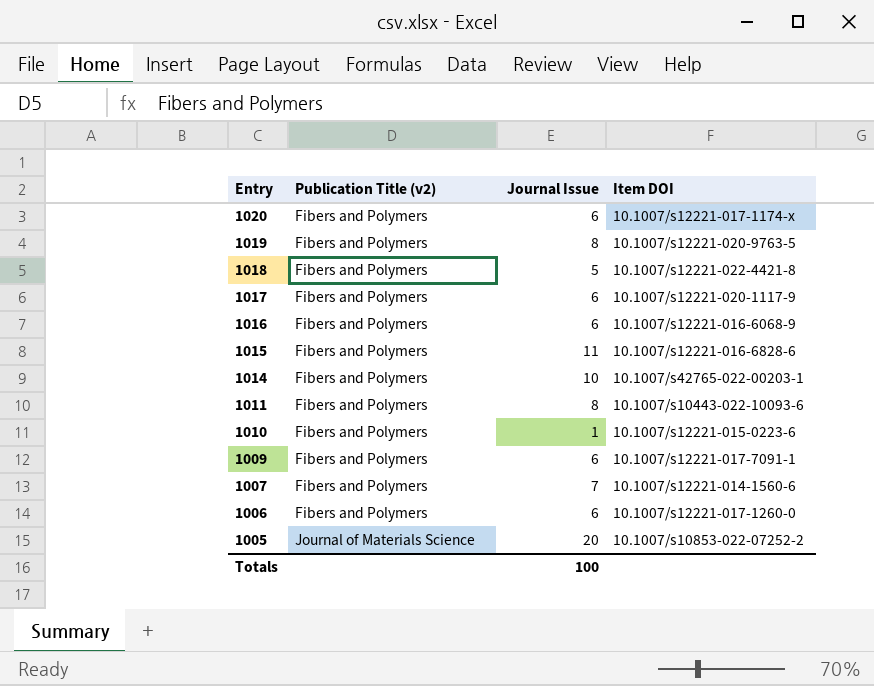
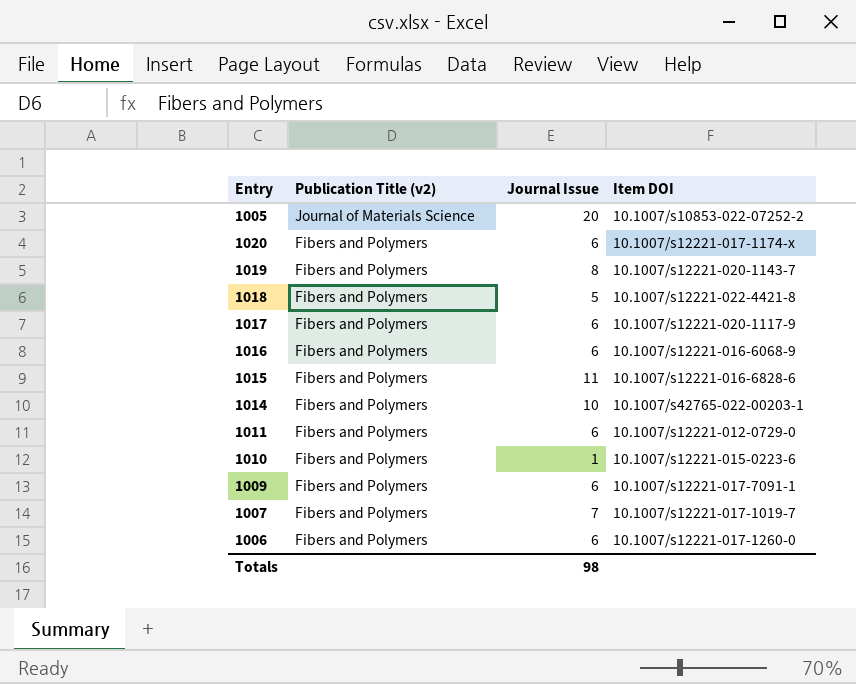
row order: Entry descending -> Publication Title (v2) descending
1019 | Item DOI: 10.1007/s12221-020-9763-5 -> 10.1007/s12221-020-1143-7
1011 | Journal Issue: 8 -> 6
1011 | Item DOI: 10.1007/s10443-022-10093-6 -> 10.1007/s12221-012-0729-0
1007 | Item DOI: 10.1007/s12221-014-1560-6 -> 10.1007/s12221-017-1019-7
Totals | Journal Issue: 100 -> 98

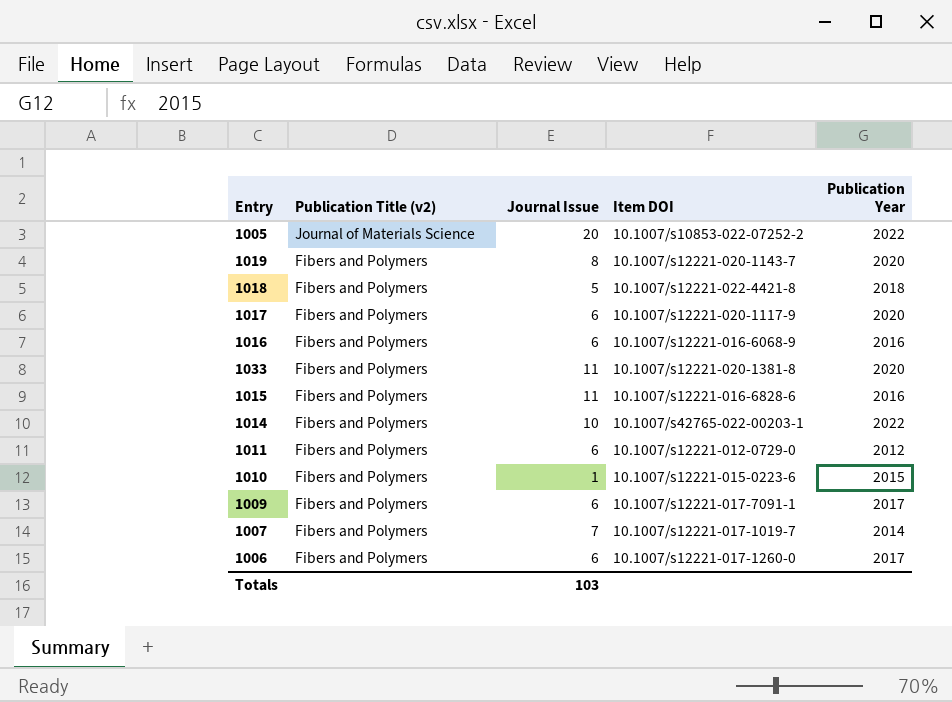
column Publication Year | position: none -> 5
row 1020: Fibers and Polymers | 6 | 10.1007/s12221-017-1174-x -> none
row 1033: none -> Fibers and Polymers | 11 | 10.1007/s12221-020-1381-8 | 2020
Totals | Journal Issue: 98 -> 103

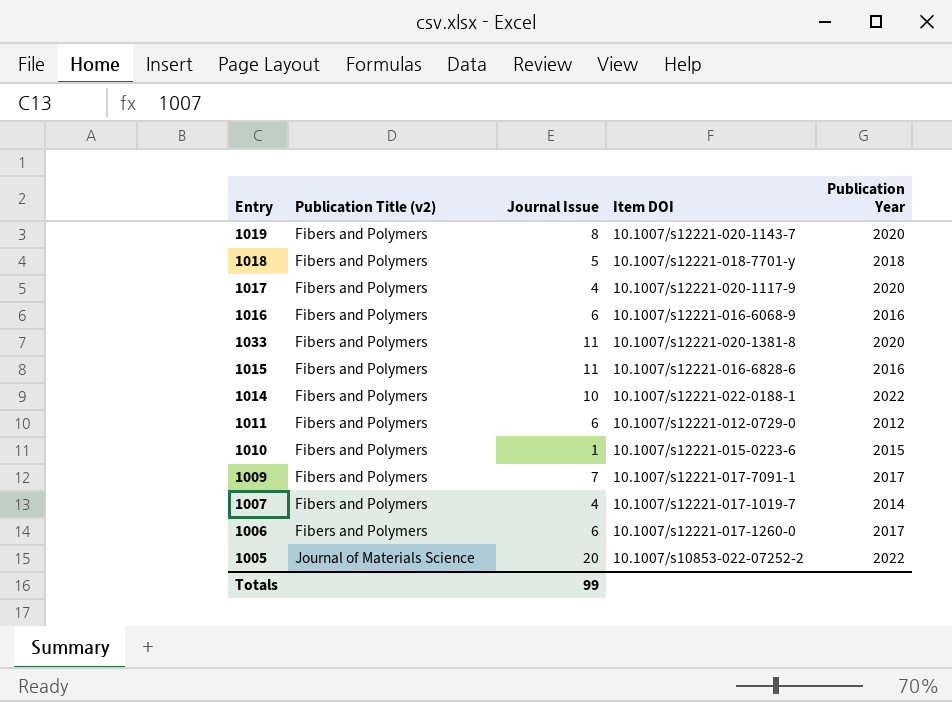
row order: Publication Title (v2) descending -> Publication Title (v2) ascending
1018 | Item DOI: 10.1007/s12221-022-4421-8 -> 10.1007/s12221-018-7701-y
1017 | Journal Issue: 6 -> 4
1014 | Item DOI: 10.1007/s42765-022-00203-1 -> 10.1007/s12221-022-0188-1
1009 | Journal Issue: 6 -> 7
1007 | Journal Issue: 7 -> 4
Totals | Journal Issue: 103 -> 99

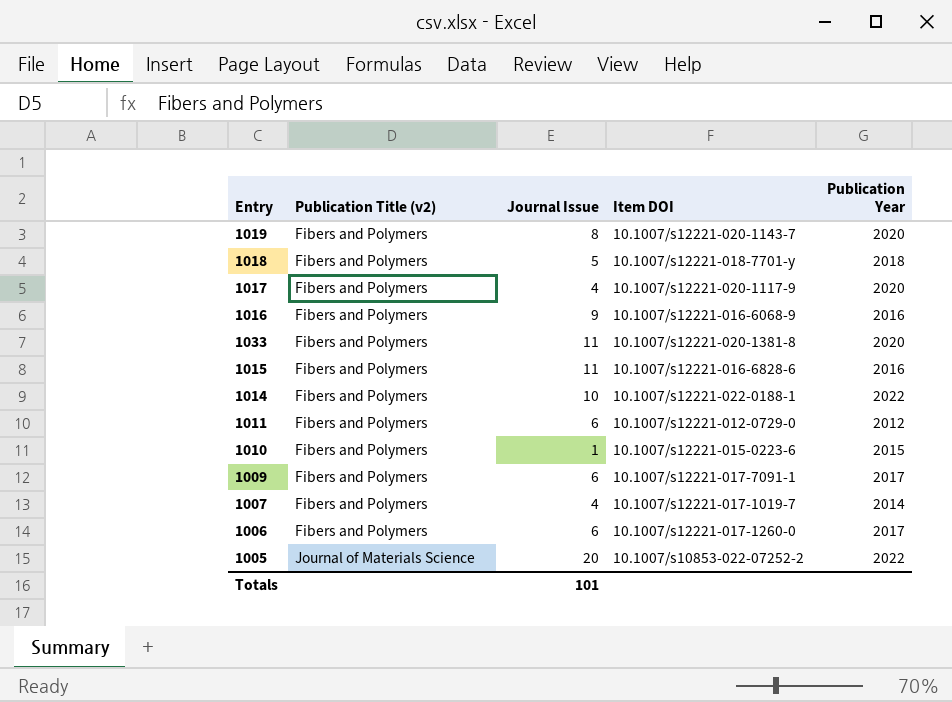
1016 | Journal Issue: 6 -> 9
1009 | Journal Issue: 7 -> 6
Totals | Journal Issue: 99 -> 101

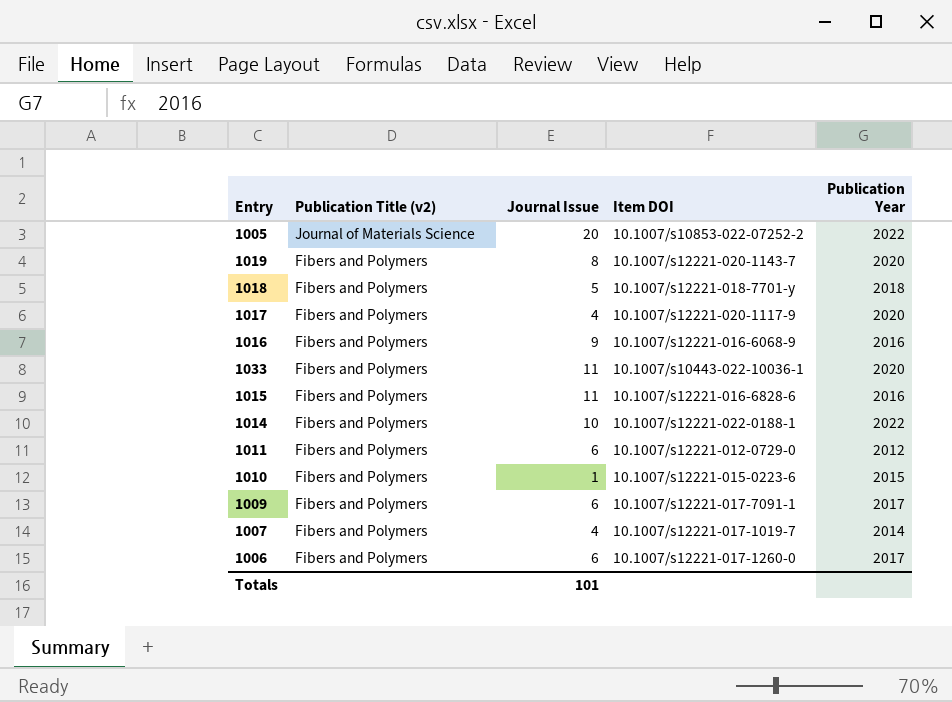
row order: Publication Title (v2) ascending -> Publication Title (v2) descending
1033 | Item DOI: 10.1007/s12221-020-1381-8 -> 10.1007/s10443-022-10036-1

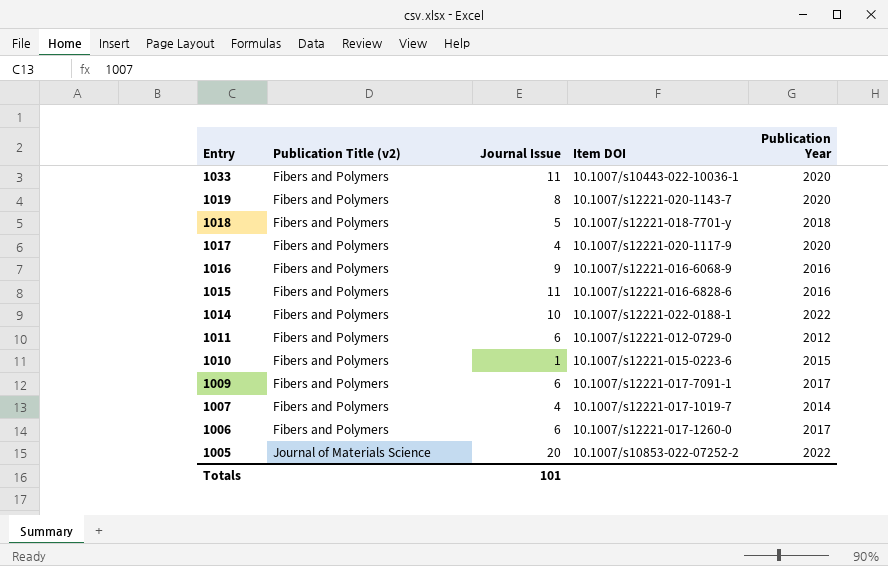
row order: Publication Title (v2) descending -> Entry descending

